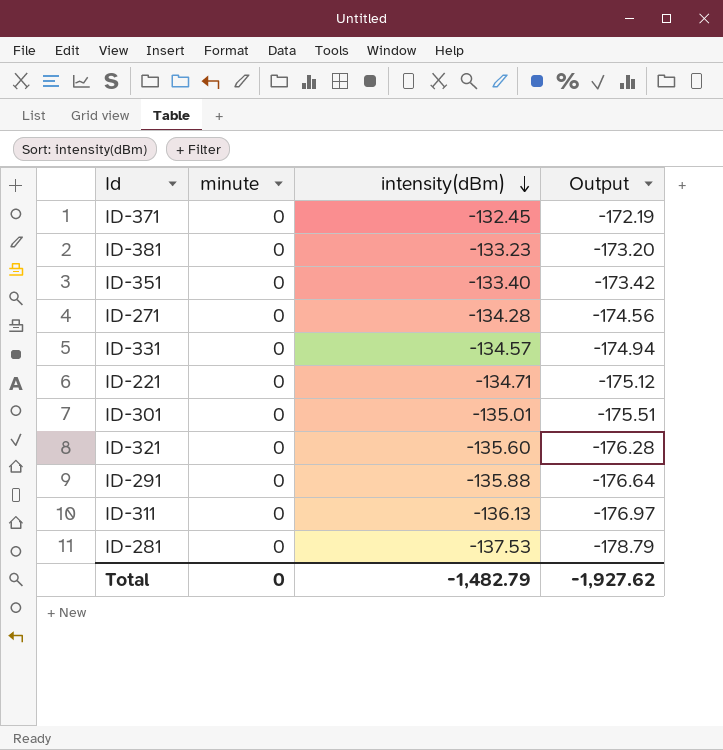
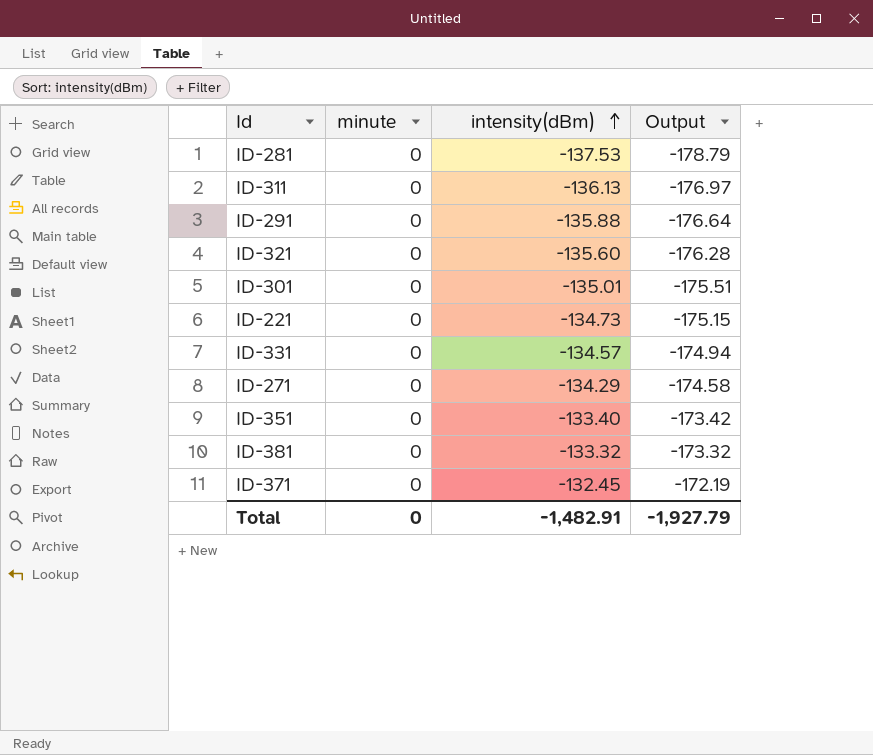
row order: intensity(dBm) descending -> intensity(dBm) ascending
ID-221 | intensity(dBm): -134.71 -> -134.73
ID-221 | Output: -175.12 -> -175.15
ID-271 | intensity(dBm): -134.28 -> -134.29
ID-271 | Output: -174.56 -> -174.58
ID-381 | intensity(dBm): -133.23 -> -133.32
ID-381 | Output: -173.20 -> -173.32
Total | intensity(dBm): -1,482.79 -> -1,482.91
Total | Output: -1,927.62 -> -1,927.79

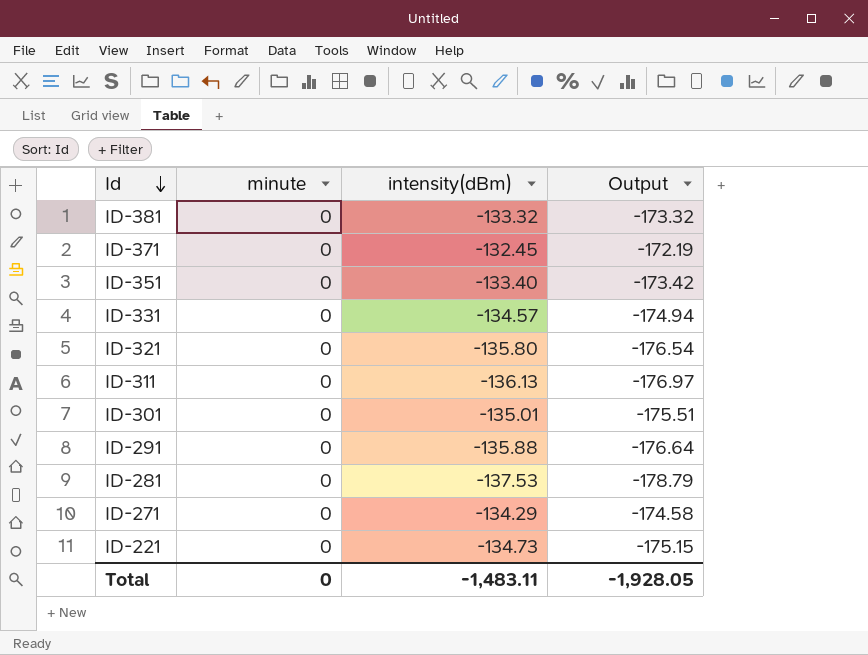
row order: intensity(dBm) ascending -> Id descending
ID-321 | intensity(dBm): -135.60 -> -135.80
ID-321 | Output: -176.28 -> -176.54
Total | intensity(dBm): -1,482.91 -> -1,483.11
Total | Output: -1,927.79 -> -1,928.05

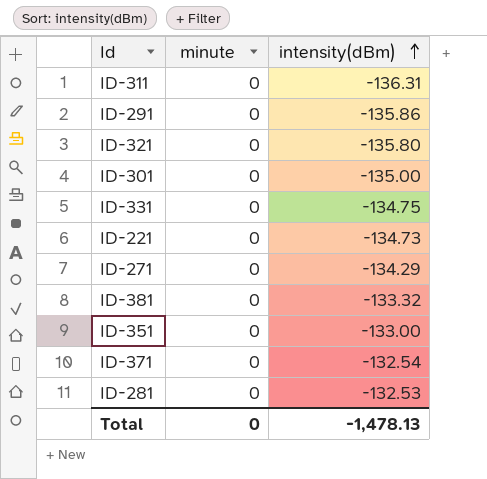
row order: Id descending -> intensity(dBm) ascending
column Output | formula: [intensity(dBm)] * 1.3 -> none
ID-311 | intensity(dBm): -136.13 -> -136.31
ID-291 | intensity(dBm): -135.88 -> -135.86
ID-301 | intensity(dBm): -135.01 -> -135.00
ID-331 | intensity(dBm): -134.57 -> -134.75
ID-351 | intensity(dBm): -133.40 -> -133.00
ID-371 | intensity(dBm): -132.45 -> -132.54
ID-281 | intensity(dBm): -137.53 -> -132.53
Total | intensity(dBm): -1,483.11 -> -1,478.13

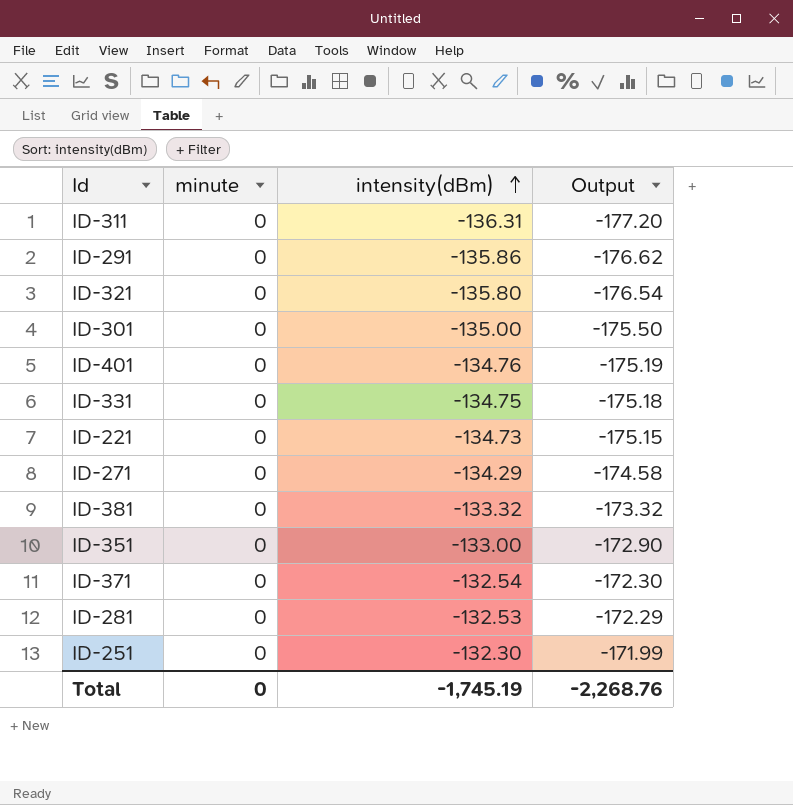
column Output | formula: none -> [intensity(dBm)] * 1.3
row ID-401: none -> 0 | -134.76 | -175.19
row ID-251: none -> 0 | -132.30 | -171.99
Total | intensity(dBm): -1,478.13 -> -1,745.19

